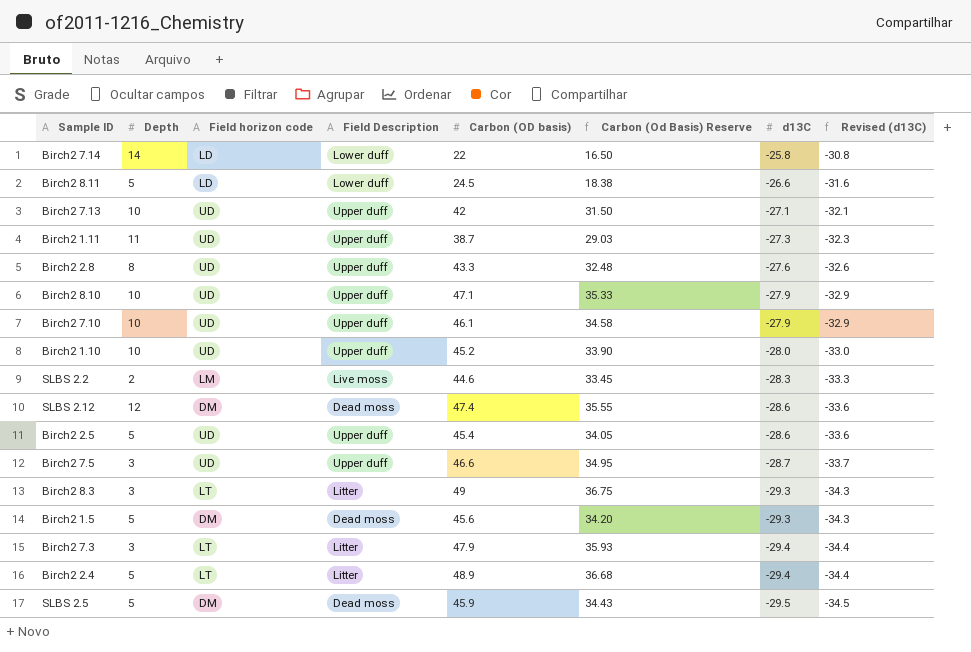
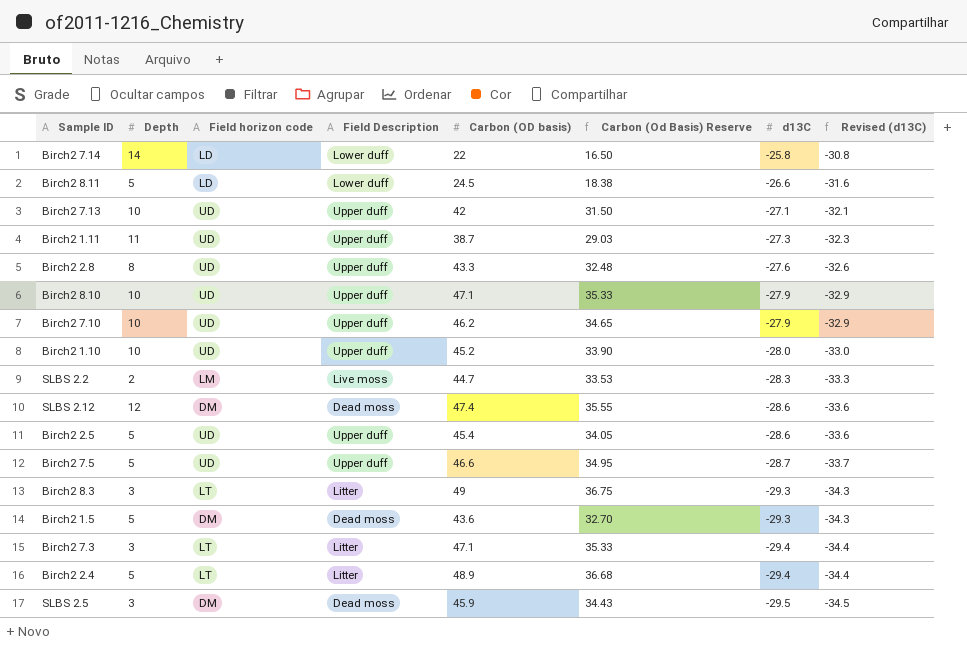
Birch2 7.10 | Carbon (OD basis): 46.1 -> 46.2
Birch2 7.10 | Carbon (Od Basis) Reserve: 34.58 -> 34.65
SLBS 2.2 | Carbon (OD basis): 44.6 -> 44.7
SLBS 2.2 | Carbon (Od Basis) Reserve: 33.45 -> 33.53
Birch2 7.5 | Depth: 3 -> 5
Birch2 1.5 | Carbon (OD basis): 45.6 -> 43.6
Birch2 1.5 | Carbon (Od Basis) Reserve: 34.20 -> 32.70
Birch2 7.3 | Carbon (OD basis): 47.9 -> 47.1
Birch2 7.3 | Carbon (Od Basis) Reserve: 35.93 -> 35.33
SLBS 2.5 | Depth: 5 -> 3

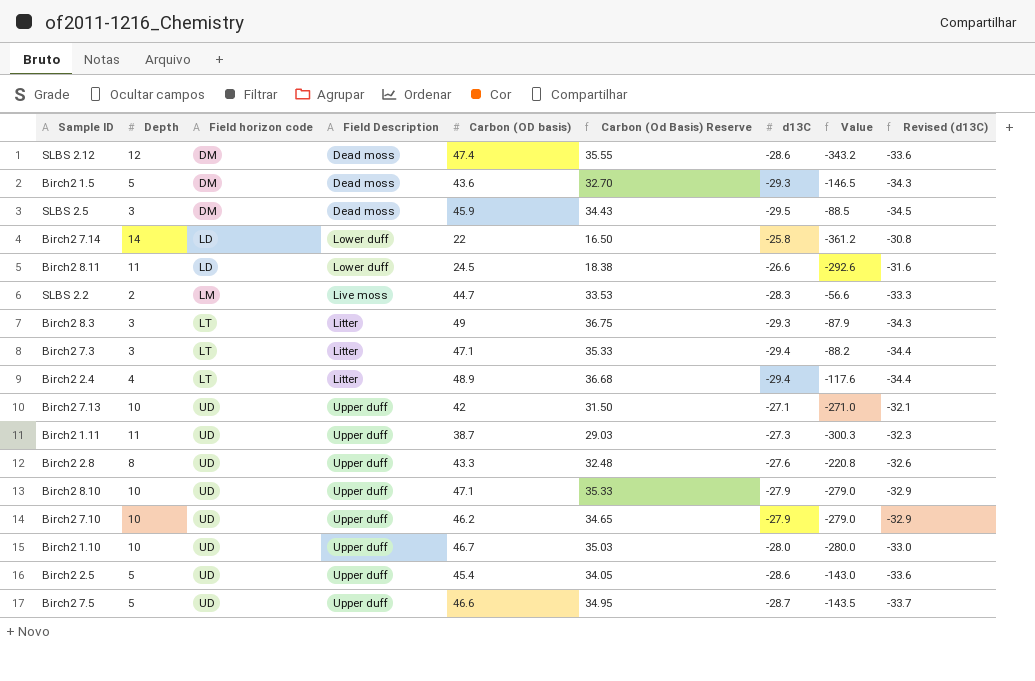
row order: d13C descending -> Field horizon code ascending
column Value | formula: none -> [Depth] * [d13C]
Birch2 8.11 | Depth: 5 -> 11
Birch2 2.4 | Depth: 5 -> 4
Birch2 1.10 | Carbon (OD basis): 45.2 -> 46.7
Birch2 1.10 | Carbon (Od Basis) Reserve: 33.90 -> 35.03

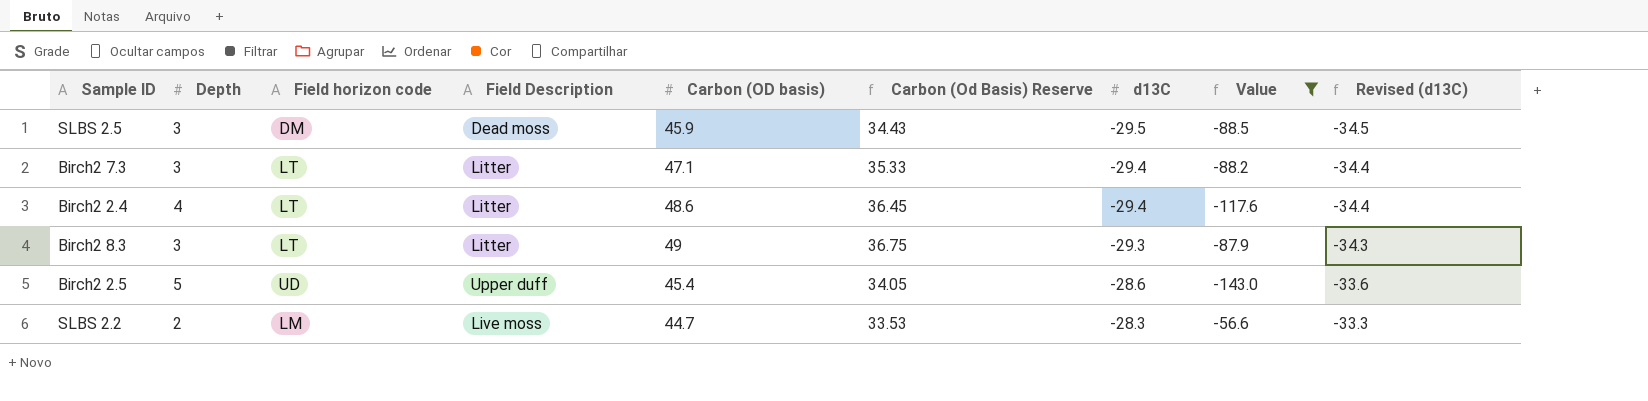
filter: none -> Value >= -143.0
row order: Field horizon code ascending -> d13C ascending
Birch2 2.4 | Carbon (OD basis): 48.9 -> 48.6
Birch2 2.4 | Carbon (Od Basis) Reserve: 36.68 -> 36.45

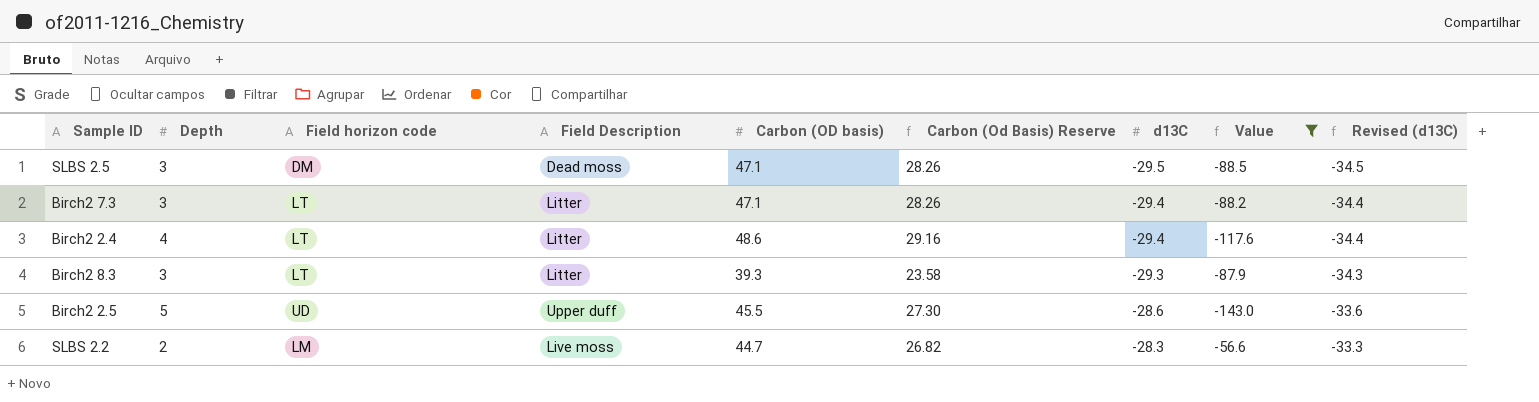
column Carbon (Od Basis) Reserve | formula: [Carbon (OD basis)] * 0.75 -> [Carbon (OD basis)] * 0.6
SLBS 2.5 | Carbon (OD basis): 45.9 -> 47.1
Birch2 8.3 | Carbon (OD basis): 49 -> 39.3
Birch2 2.5 | Carbon (OD basis): 45.4 -> 45.5

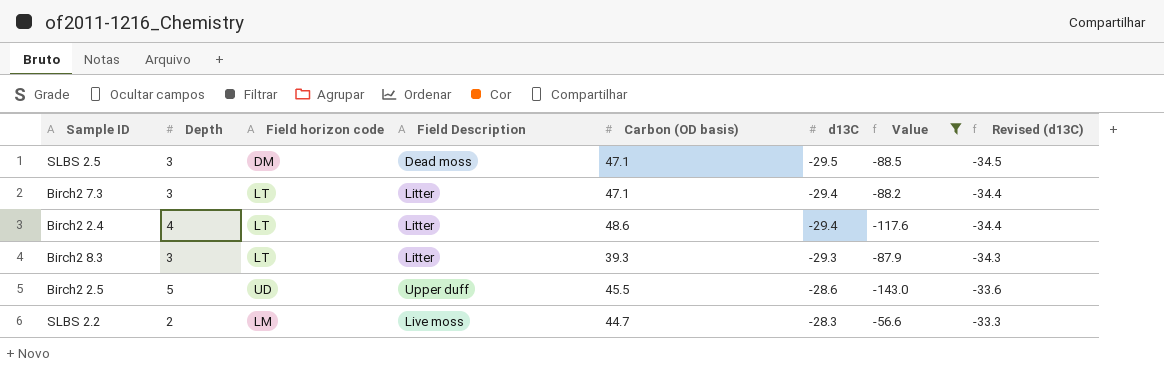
column Carbon (Od Basis) Reserve | formula: [Carbon (OD basis)] * 0.6 -> none

